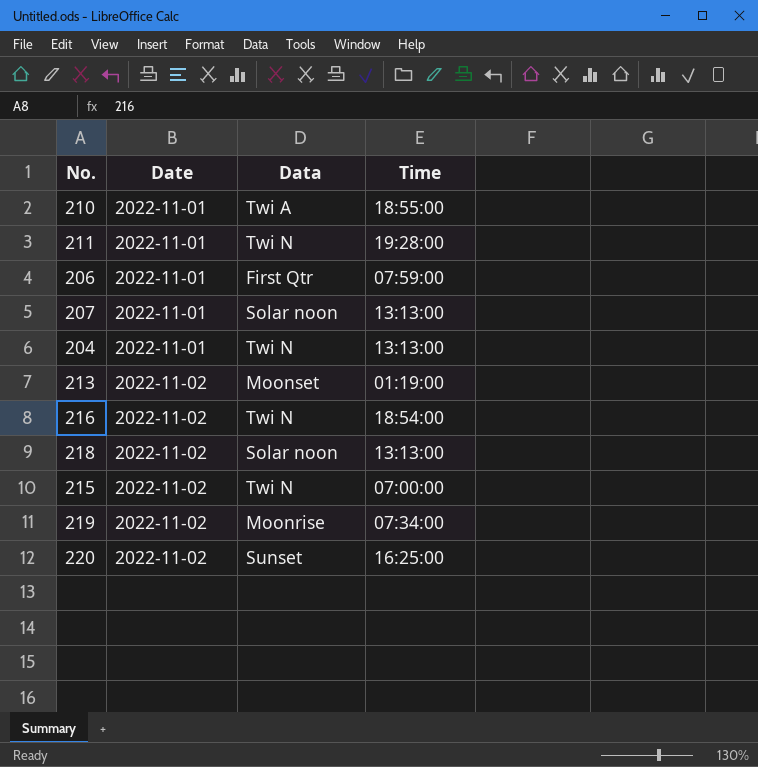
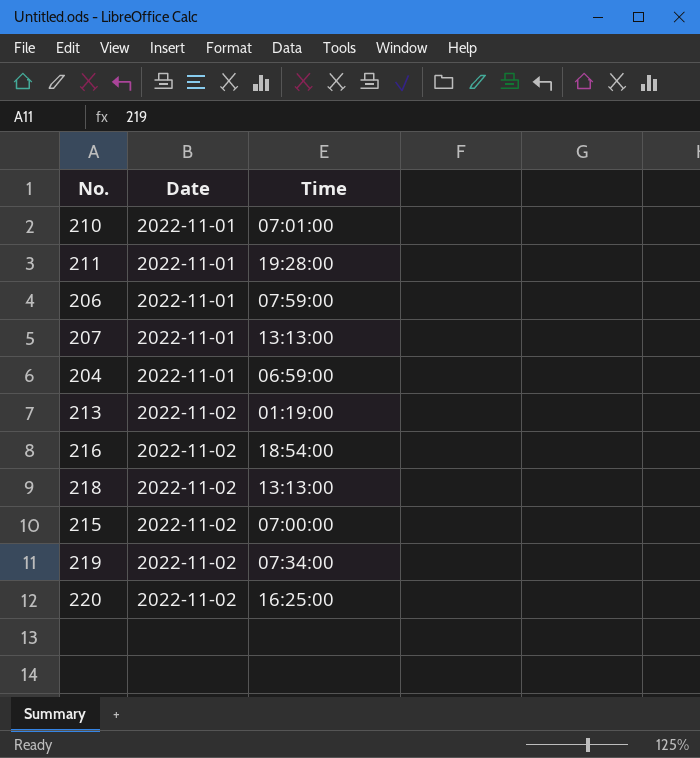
column Data | position: 3 -> none
210 | Time: 18:55:00 -> 07:01:00
204 | Time: 13:13:00 -> 06:59:00

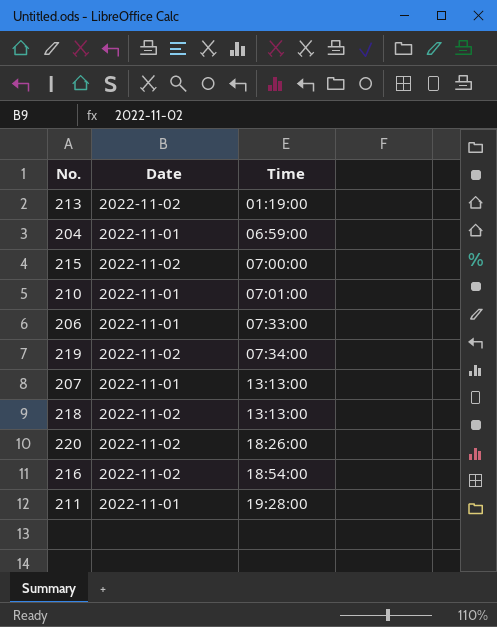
row order: Date ascending -> Time ascending
206 | Time: 07:59:00 -> 07:33:00
220 | Time: 16:25:00 -> 18:26:00

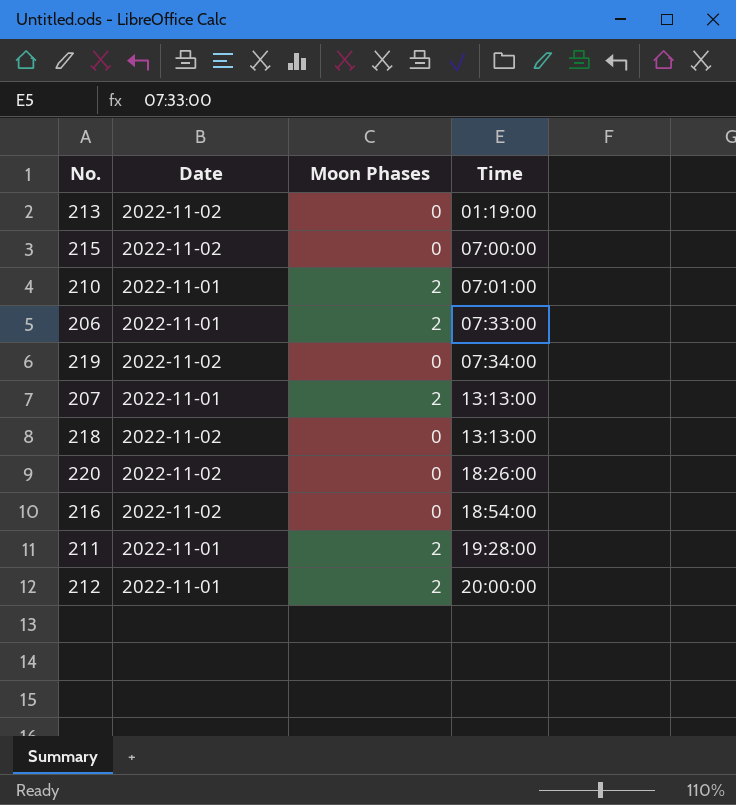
column Moon Phases | position: none -> 3
row 204: 2022-11-01 | 06:59:00 -> none
row 212: none -> 2022-11-01 | 2 | 20:00:00

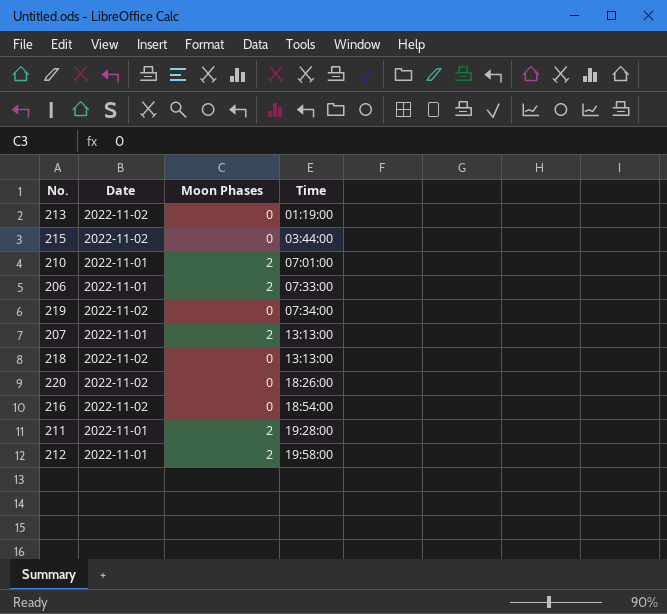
215 | Time: 07:00:00 -> 03:44:00
212 | Time: 20:00:00 -> 19:58:00

